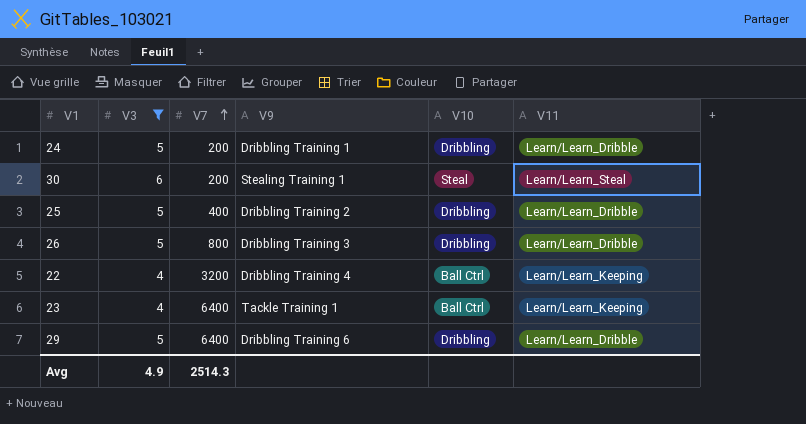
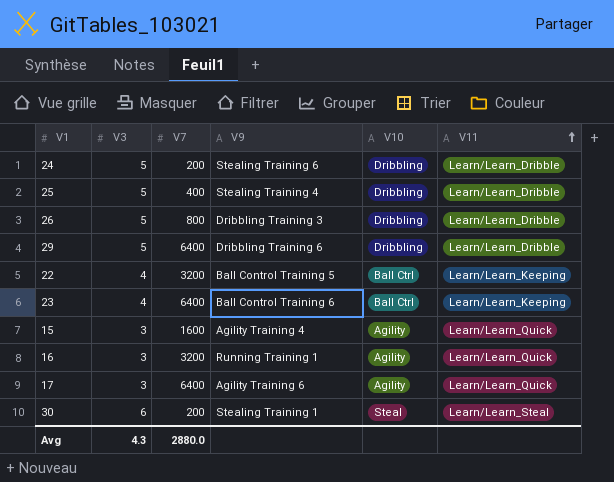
filter: V3 != 3 -> none
row order: V7 ascending -> V11 ascending
24 | V9: Dribbling Training 1 -> Stealing Training 6
25 | V9: Dribbling Training 2 -> Stealing Training 4
22 | V9: Dribbling Training 4 -> Ball Control Training 5
23 | V9: Tackle Training 1 -> Ball Control Training 6
Avg | V3: 4.9 -> 4.3
Avg | V7: 2514.3 -> 2880.0

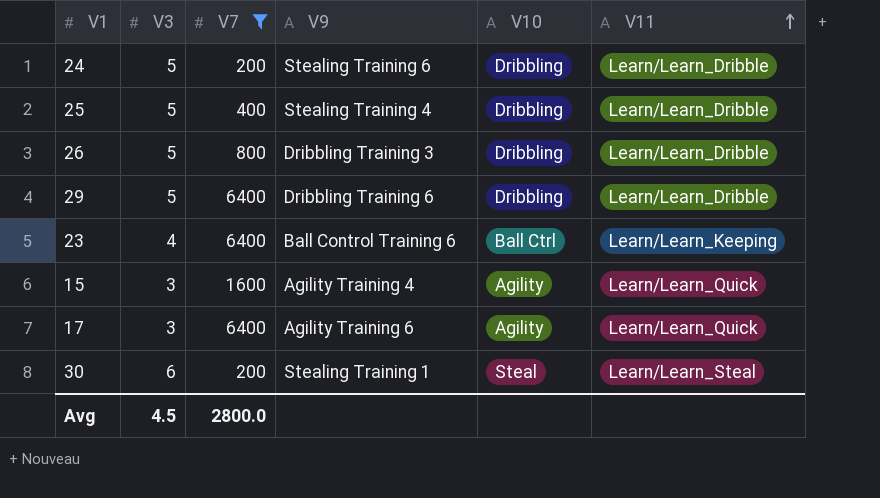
filter: none -> V7 != 3200
Avg | V3: 4.3 -> 4.5
Avg | V7: 2880.0 -> 2800.0

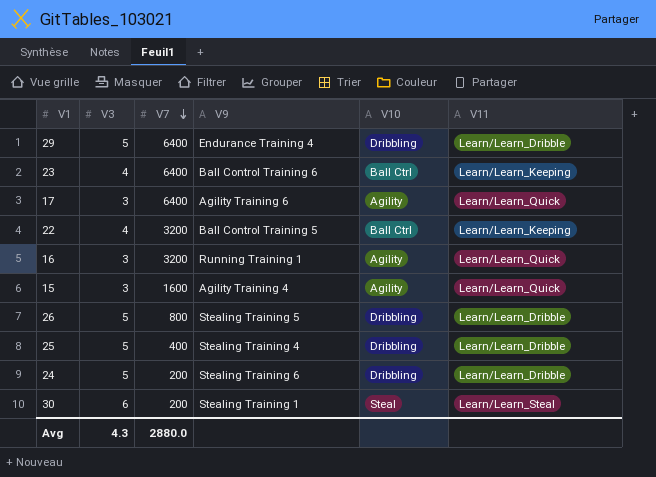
filter: V7 != 3200 -> none
row order: V11 ascending -> V7 descending
29 | V9: Dribbling Training 6 -> Endurance Training 4
26 | V9: Dribbling Training 3 -> Stealing Training 5
Avg | V3: 4.5 -> 4.3
Avg | V7: 2800.0 -> 2880.0

